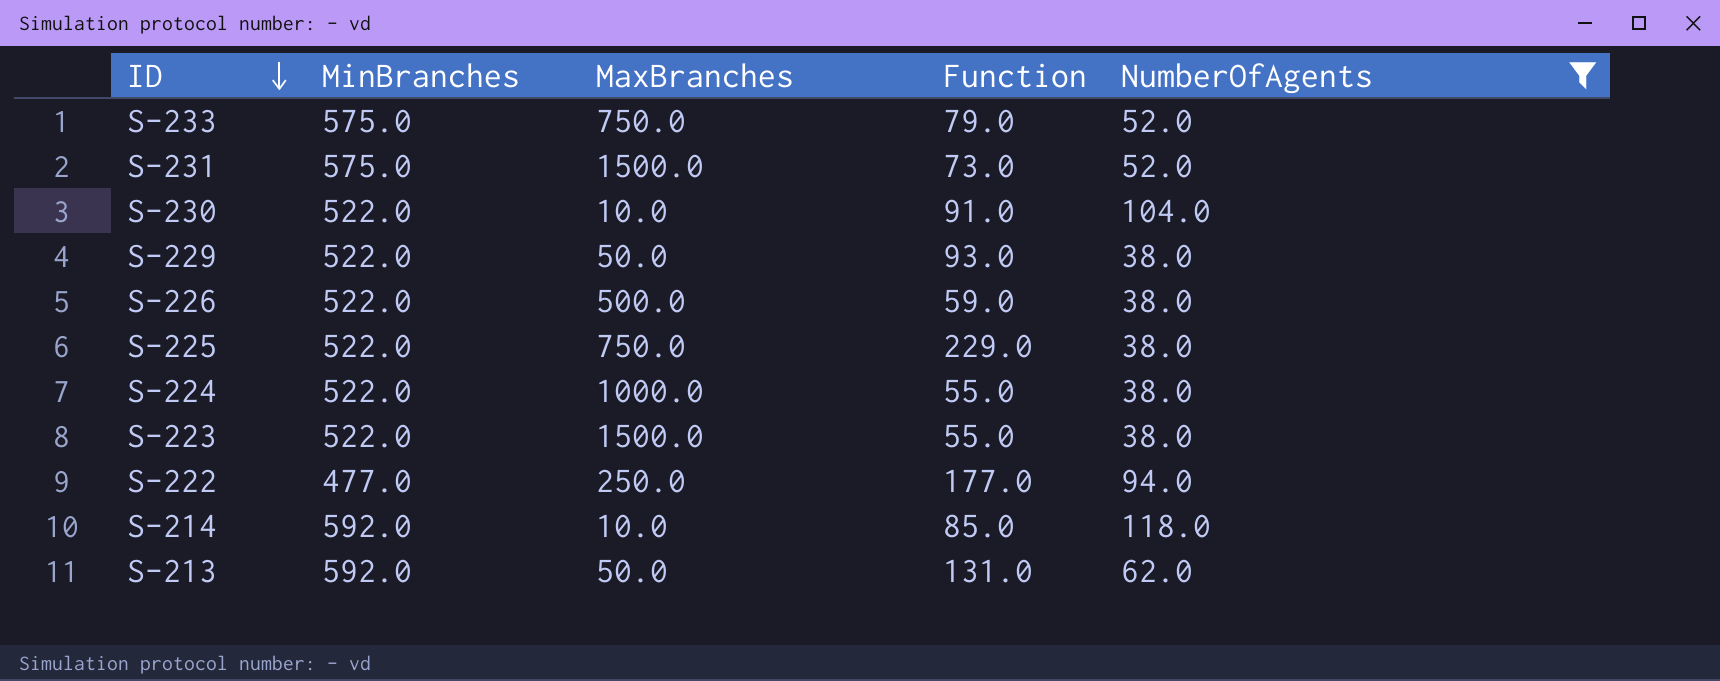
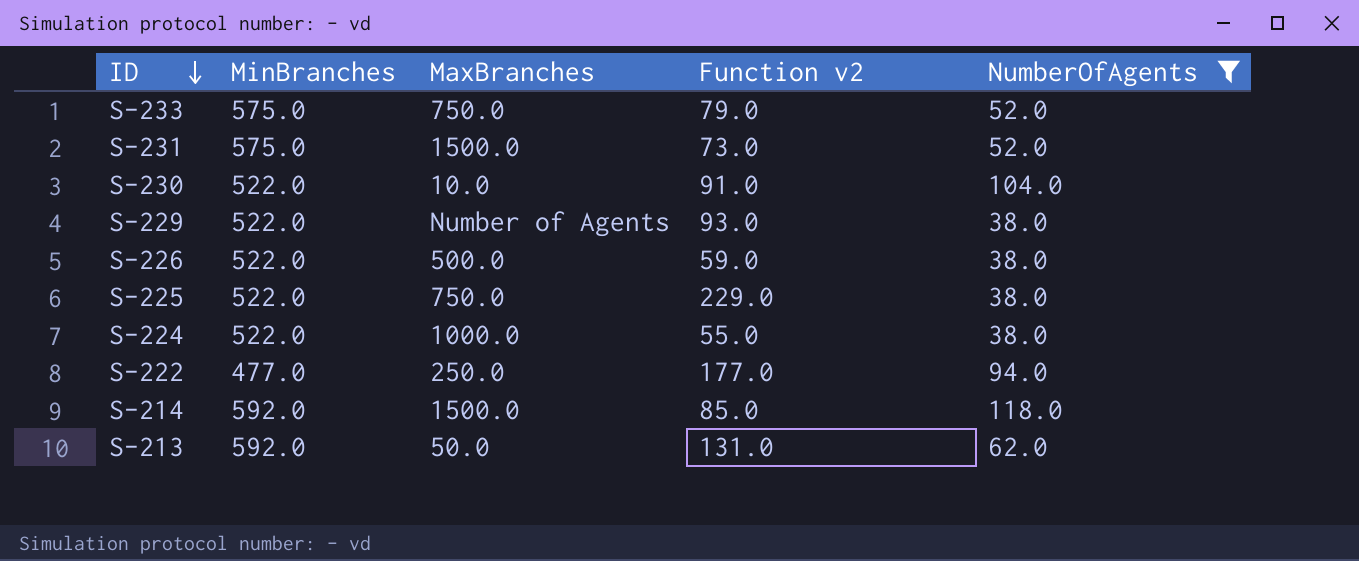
column name: Function -> Function v2
row S-223: 522.0 | 1500.0 | 55.0 | 38.0 -> none
S-229 | MaxBranches: 50.0 -> Number of Agents
S-214 | MaxBranches: 10.0 -> 1500.0

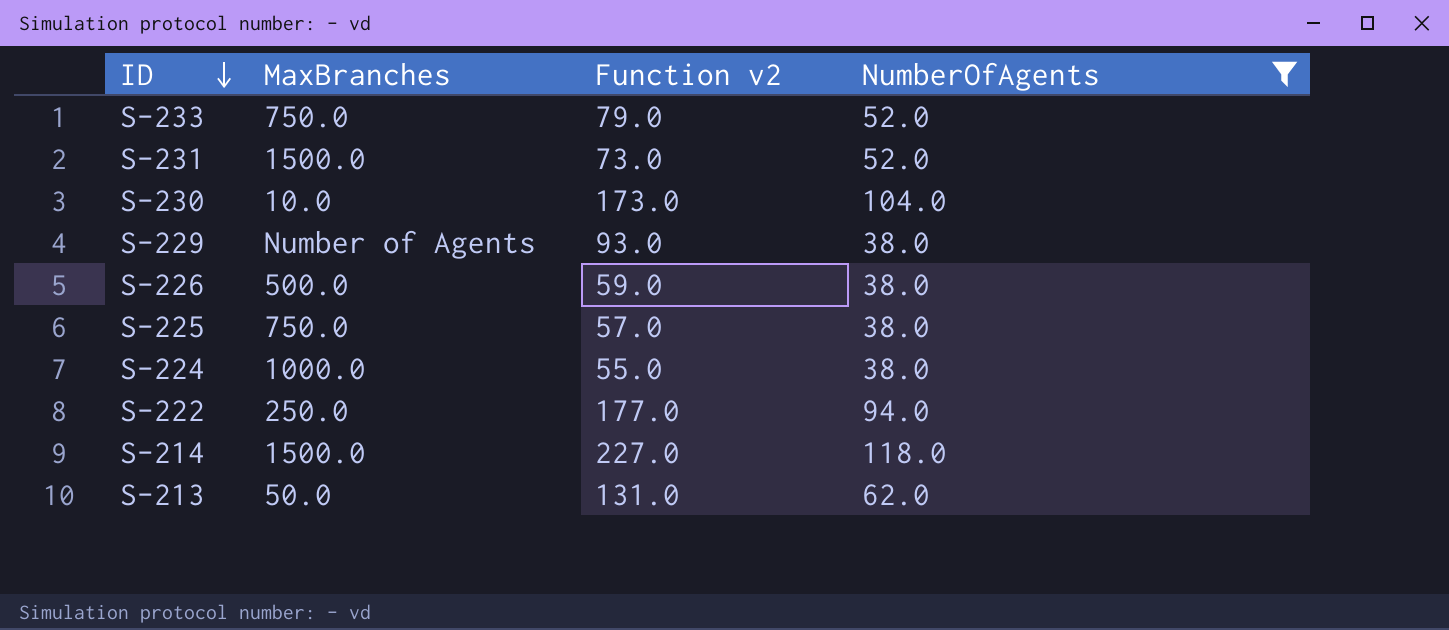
column MinBranches | position: 2 -> none
S-230 | Function v2: 91.0 -> 173.0
S-225 | Function v2: 229.0 -> 57.0
S-214 | Function v2: 85.0 -> 227.0

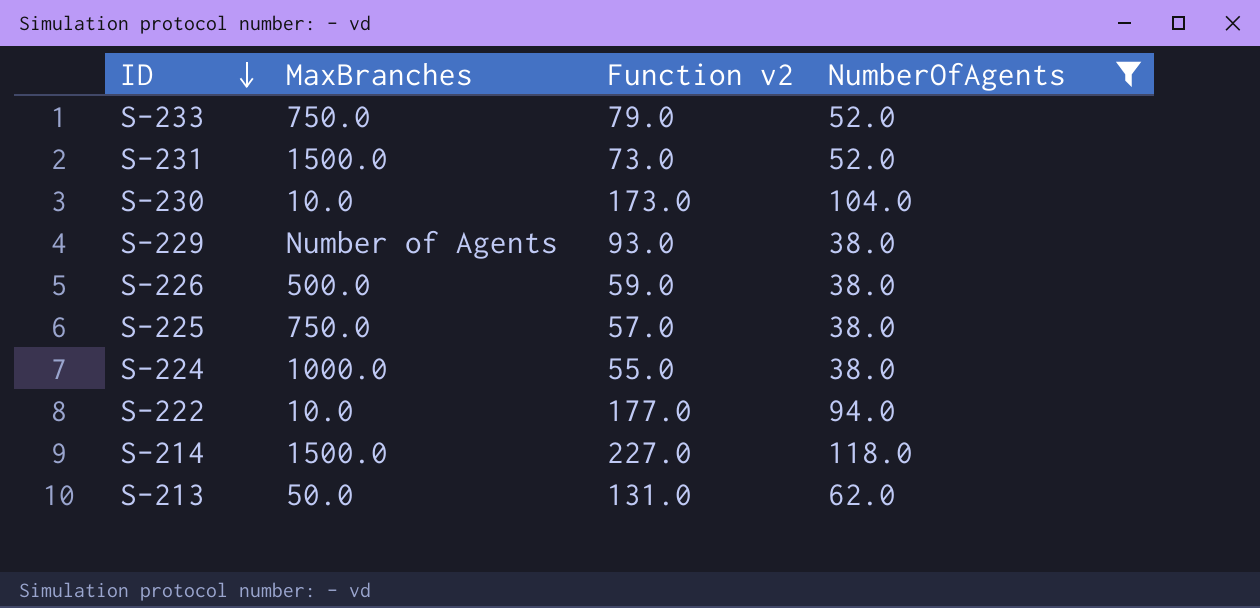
S-222 | MaxBranches: 250.0 -> 10.0

